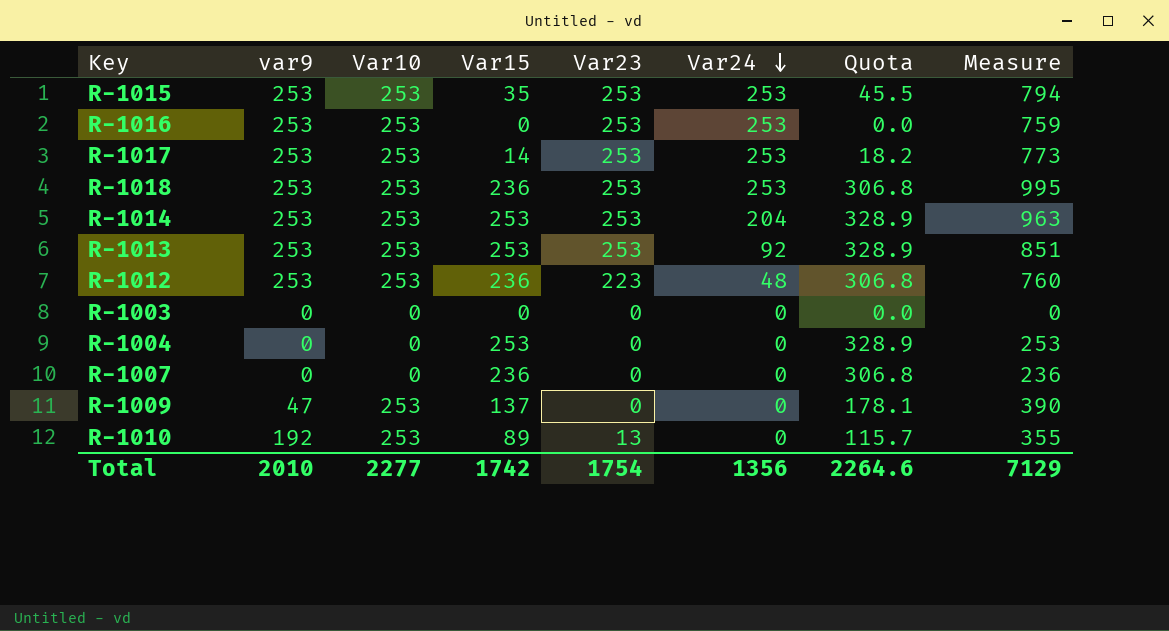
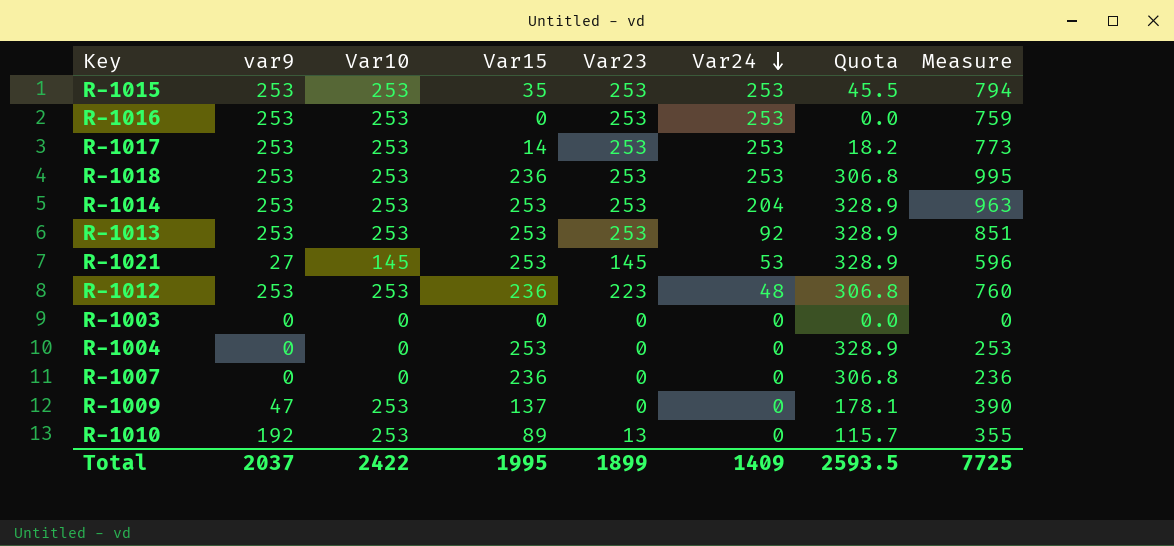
row R-1021: none -> 27 | 145 | 253 | 145 | 53 | 328.9 | 596
Total | var9: 2010 -> 2037
Total | Var10: 2277 -> 2422
Total | Var15: 1742 -> 1995
Total | Var23: 1754 -> 1899
Total | Var24: 1356 -> 1409
Total | Quota: 2264.6 -> 2593.5
Total | Measure: 7129 -> 7725

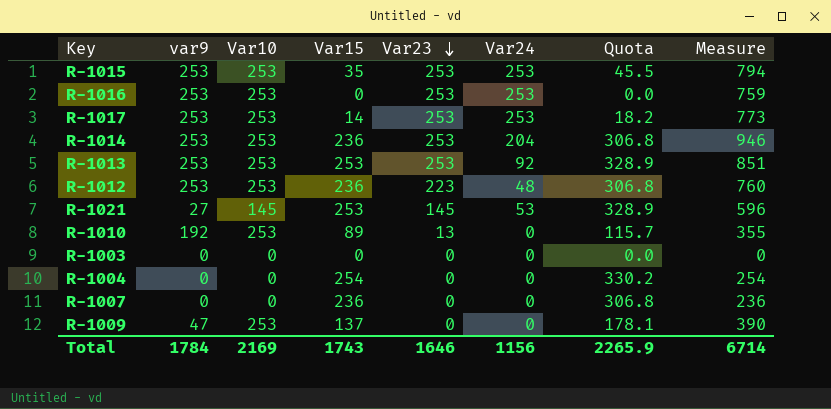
row order: Var24 descending -> Var23 descending
row R-1018: 253 | 253 | 236 | 253 | 253 | 306.8 | 995 -> none
R-1014 | Var15: 253 -> 236
R-1014 | Quota: 328.9 -> 306.8
R-1014 | Measure: 963 -> 946
R-1004 | Var15: 253 -> 254
R-1004 | Quota: 328.9 -> 330.2
R-1004 | Measure: 253 -> 254
Total | var9: 2037 -> 1784
Total | Var10: 2422 -> 2169
Total | Var15: 1995 -> 1743
Total | Var23: 1899 -> 1646
Total | Var24: 1409 -> 1156
Total | Quota: 2593.5 -> 2265.9
Total | Measure: 7725 -> 6714

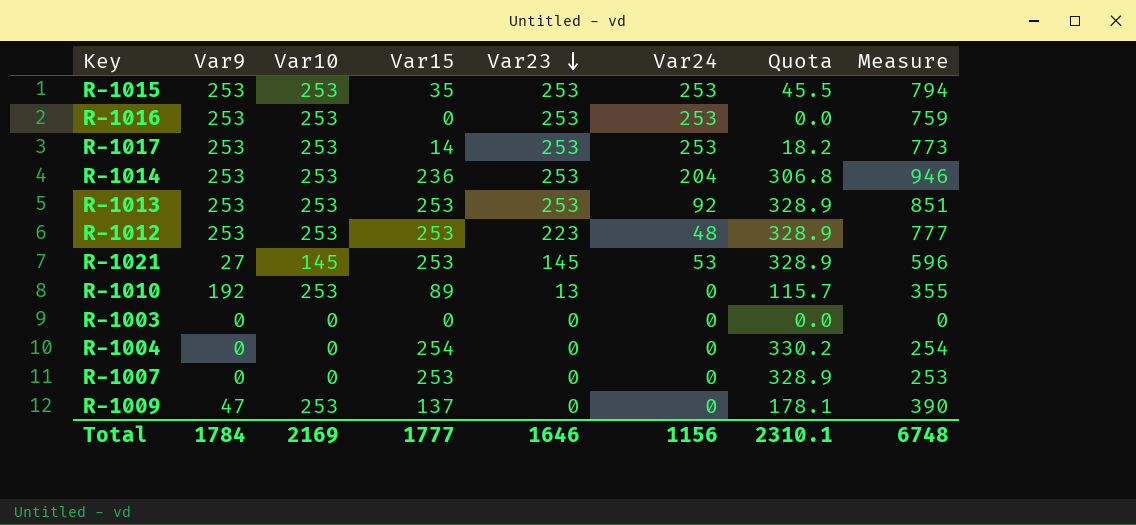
column name: var9 -> Var9
R-1012 | Var15: 236 -> 253
R-1012 | Quota: 306.8 -> 328.9
R-1012 | Measure: 760 -> 777
R-1007 | Var15: 236 -> 253
R-1007 | Quota: 306.8 -> 328.9
R-1007 | Measure: 236 -> 253
Total | Var15: 1743 -> 1777
Total | Quota: 2265.9 -> 2310.1
Total | Measure: 6714 -> 6748

